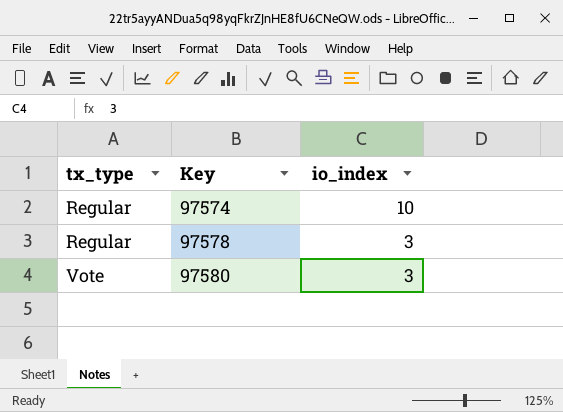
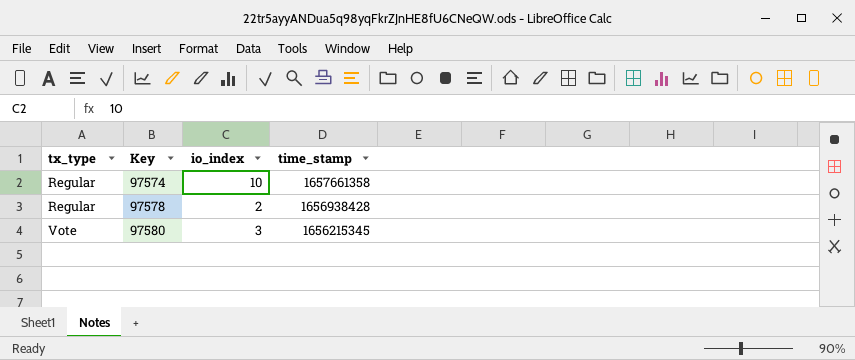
column time_stamp | position: none -> 4
97578 | io_index: 3 -> 2

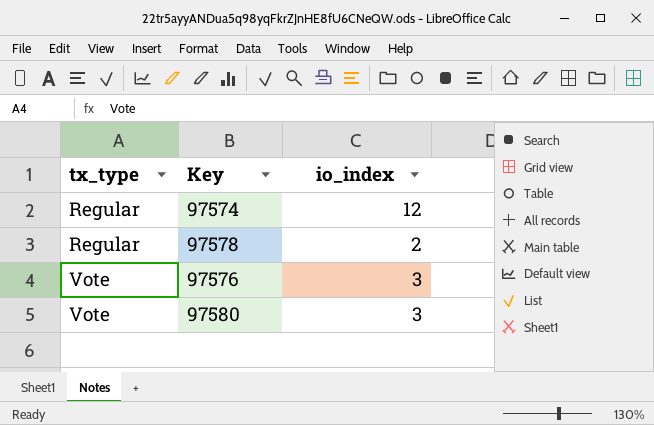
column time_stamp | position: 4 -> none
97574 | io_index: 10 -> 12
row 97576: none -> Vote | 3

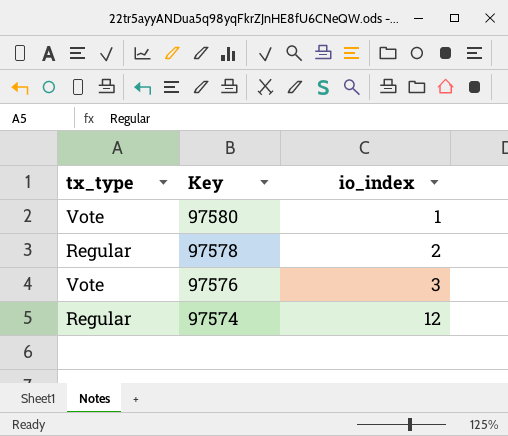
row order: tx_type ascending -> Key descending
97580 | io_index: 3 -> 1

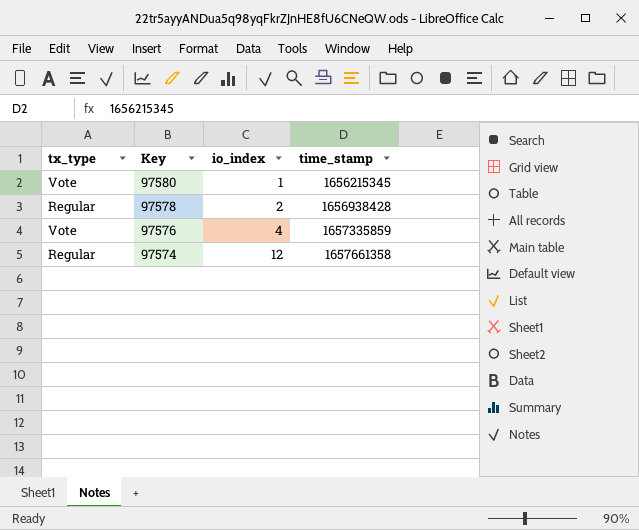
column time_stamp | position: none -> 4
97576 | io_index: 3 -> 4

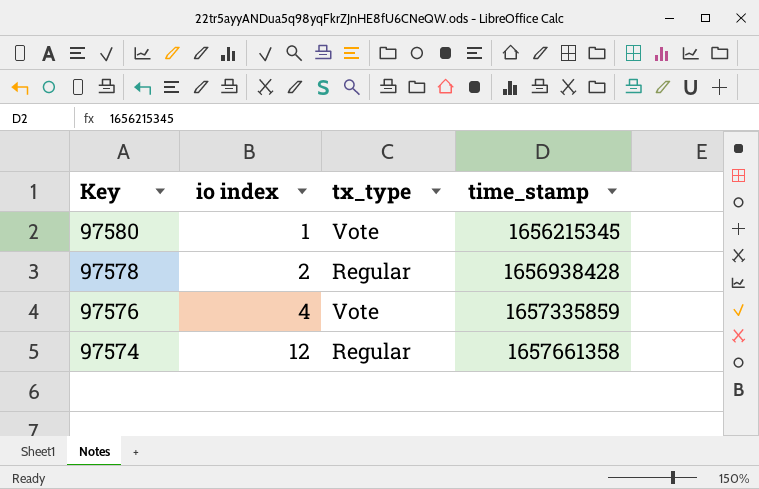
column name: io_index -> io index
column tx_type | position: 1 -> 3

